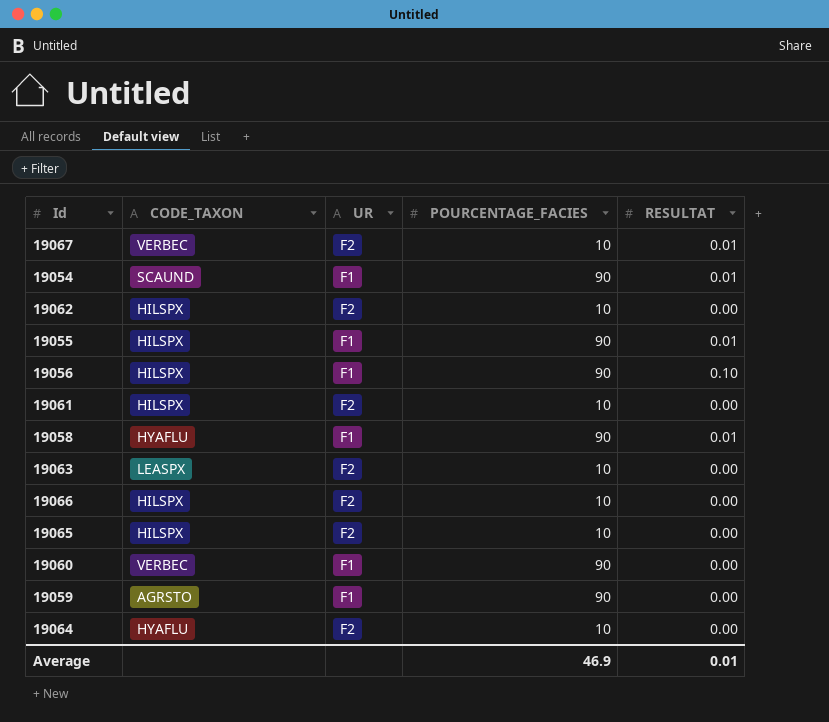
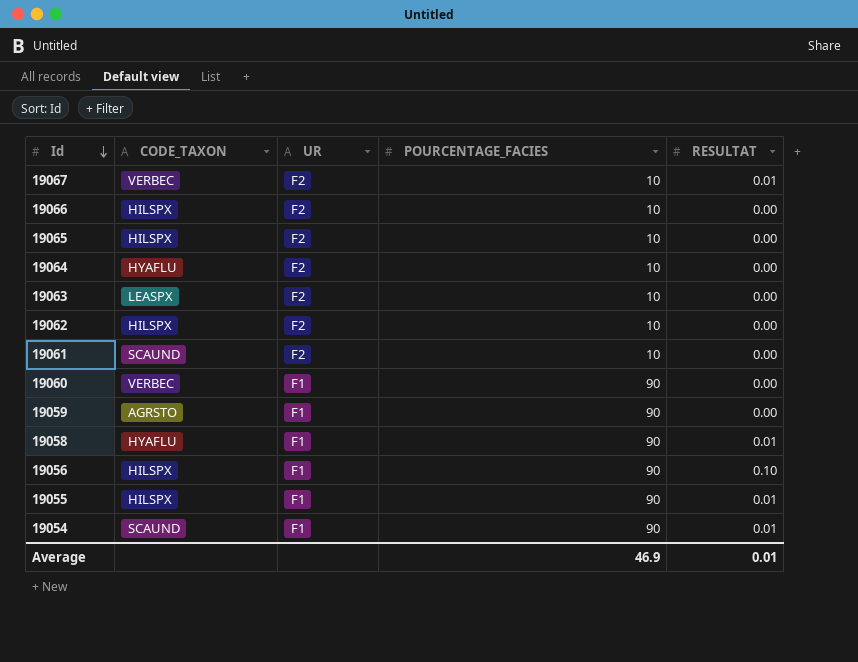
row order: none -> Id descending
19061 | CODE_TAXON: HILSPX -> SCAUND

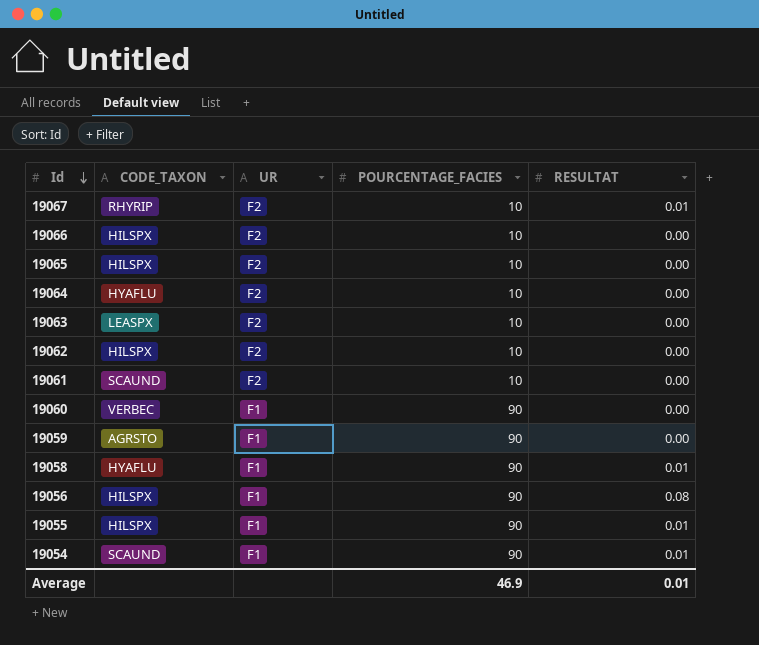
19067 | CODE_TAXON: VERBEC -> RHYRIP
19056 | RESULTAT: 0.10 -> 0.08

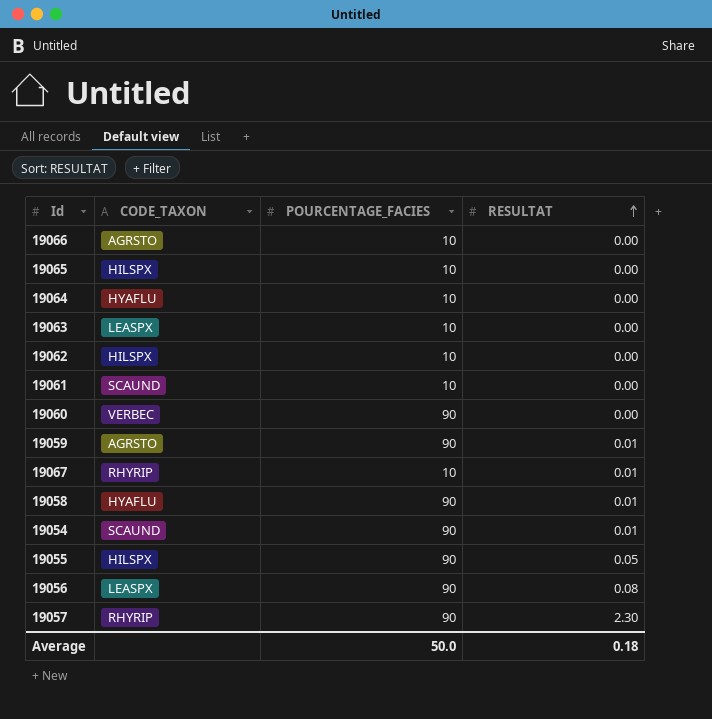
row order: Id descending -> RESULTAT ascending
column UR | position: 3 -> none
19066 | CODE_TAXON: HILSPX -> AGRSTO
19059 | RESULTAT: 0.00 -> 0.01
19055 | RESULTAT: 0.01 -> 0.05
19056 | CODE_TAXON: HILSPX -> LEASPX
row 19057: none -> RHYRIP | 90 | 2.30
Average | POURCENTAGE_FACIES: 46.9 -> 50.0
Average | RESULTAT: 0.01 -> 0.18

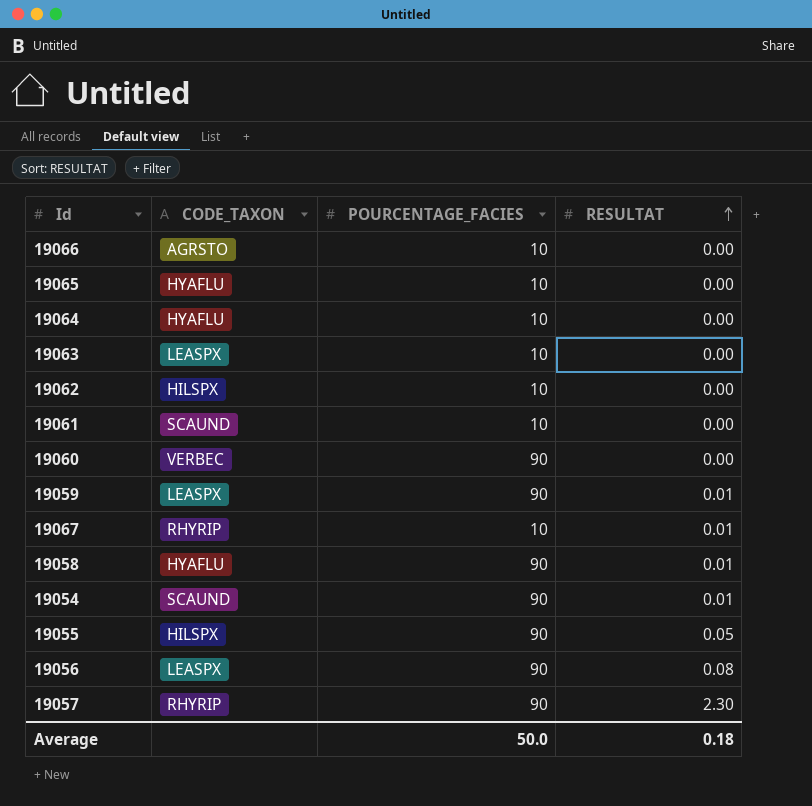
19065 | CODE_TAXON: HILSPX -> HYAFLU
19059 | CODE_TAXON: AGRSTO -> LEASPX

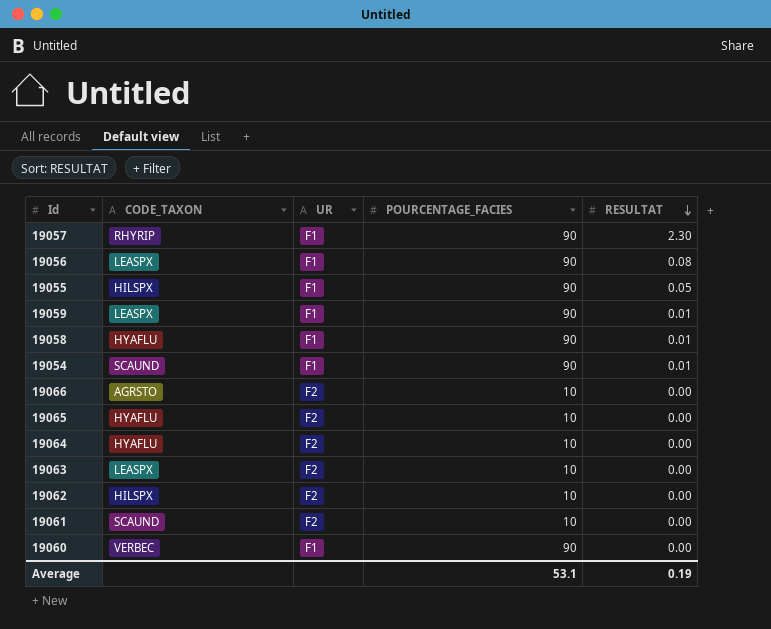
row order: RESULTAT ascending -> RESULTAT descending
column UR | position: none -> 3
row 19067: RHYRIP | 10 | 0.01 -> none
Average | POURCENTAGE_FACIES: 50.0 -> 53.1
Average | RESULTAT: 0.18 -> 0.19

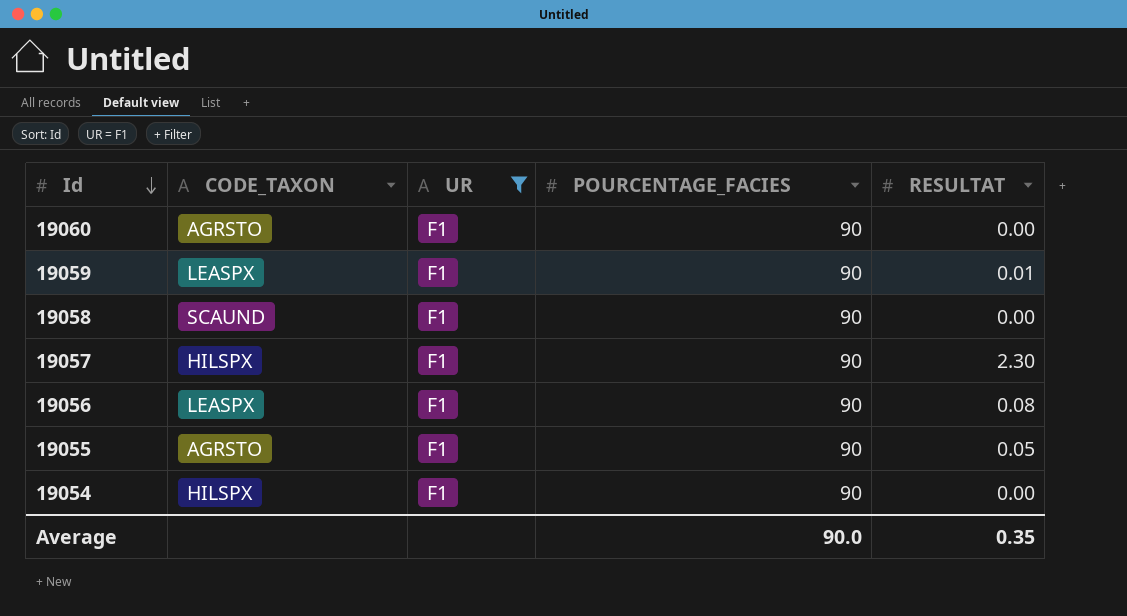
filter: none -> UR = F1
row order: RESULTAT descending -> Id descending
19060 | CODE_TAXON: VERBEC -> AGRSTO
19058 | CODE_TAXON: HYAFLU -> SCAUND
19058 | RESULTAT: 0.01 -> 0.00
19057 | CODE_TAXON: RHYRIP -> HILSPX
19055 | CODE_TAXON: HILSPX -> AGRSTO
19054 | CODE_TAXON: SCAUND -> HILSPX
19054 | RESULTAT: 0.01 -> 0.00
Average | POURCENTAGE_FACIES: 53.1 -> 90.0
Average | RESULTAT: 0.19 -> 0.35

